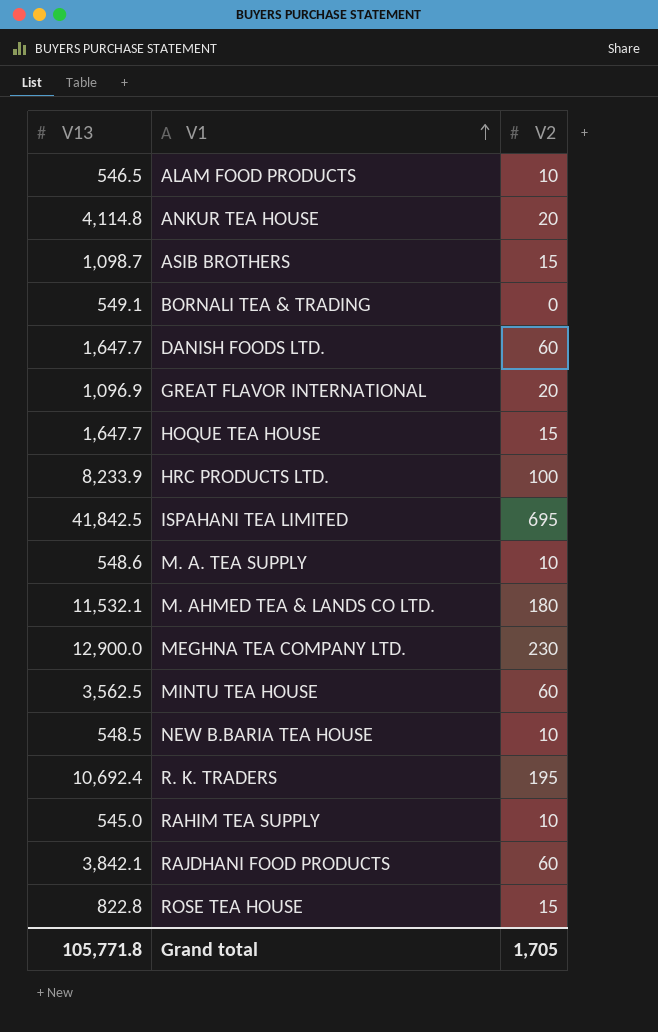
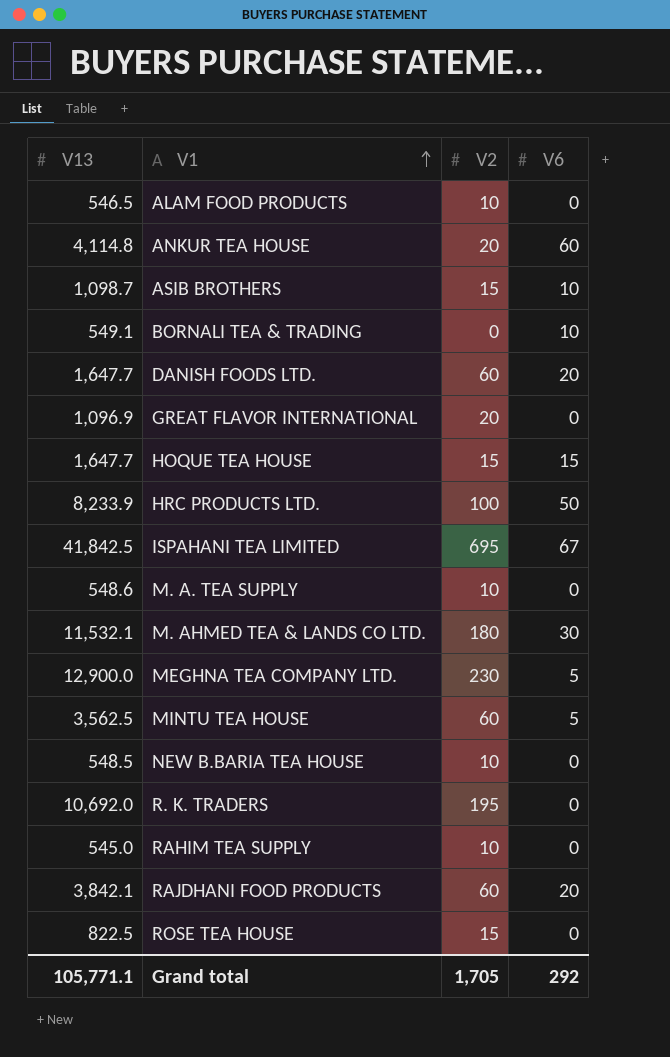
column V6 | position: none -> 4
R. K. TRADERS | V13: 10,692.4 -> 10,692.0
ROSE TEA HOUSE | V13: 822.8 -> 822.5
Grand total | V13: 105,771.8 -> 105,771.1

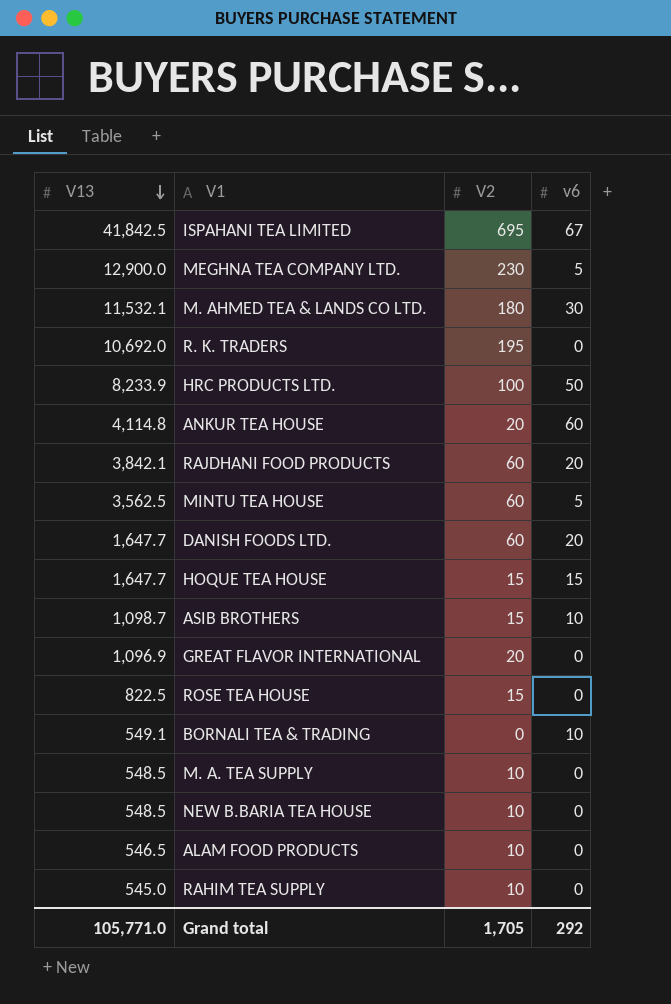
row order: V1 ascending -> V13 descending
column name: V6 -> v6
M. A. TEA SUPPLY | V13: 548.6 -> 548.5
Grand total | V13: 105,771.1 -> 105,771.0

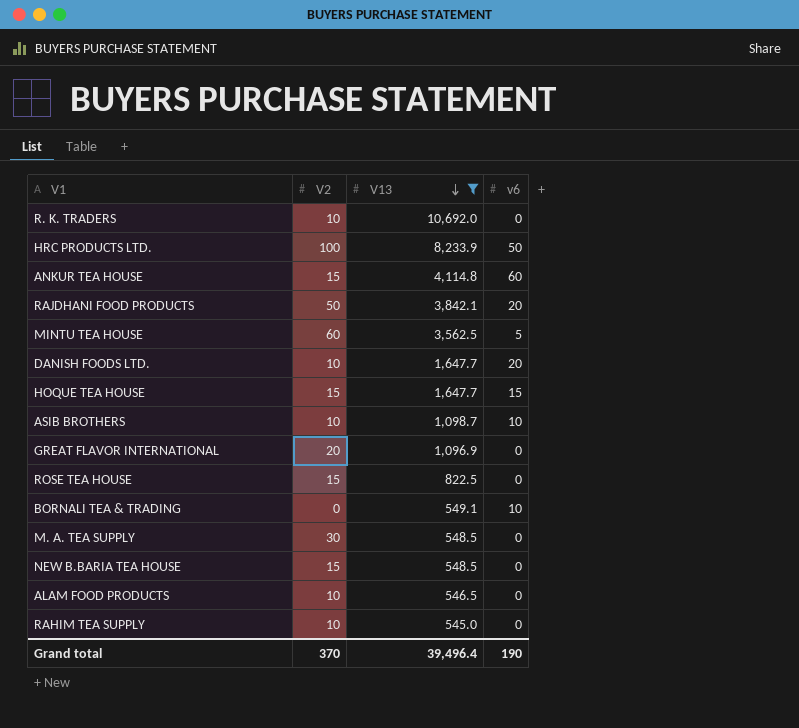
filter: none -> V13 <= 10,692.0
column V13 | position: 1 -> 3
R. K. TRADERS | V2: 195 -> 10
ANKUR TEA HOUSE | V2: 20 -> 15
RAJDHANI FOOD PRODUCTS | V2: 60 -> 50
DANISH FOODS LTD. | V2: 60 -> 10
ASIB BROTHERS | V2: 15 -> 10
M. A. TEA SUPPLY | V2: 10 -> 30
NEW B.BARIA TEA HOUSE | V2: 10 -> 15
Grand total | V2: 1,705 -> 370
Grand total | V13: 105,771.0 -> 39,496.4
Grand total | v6: 292 -> 190

